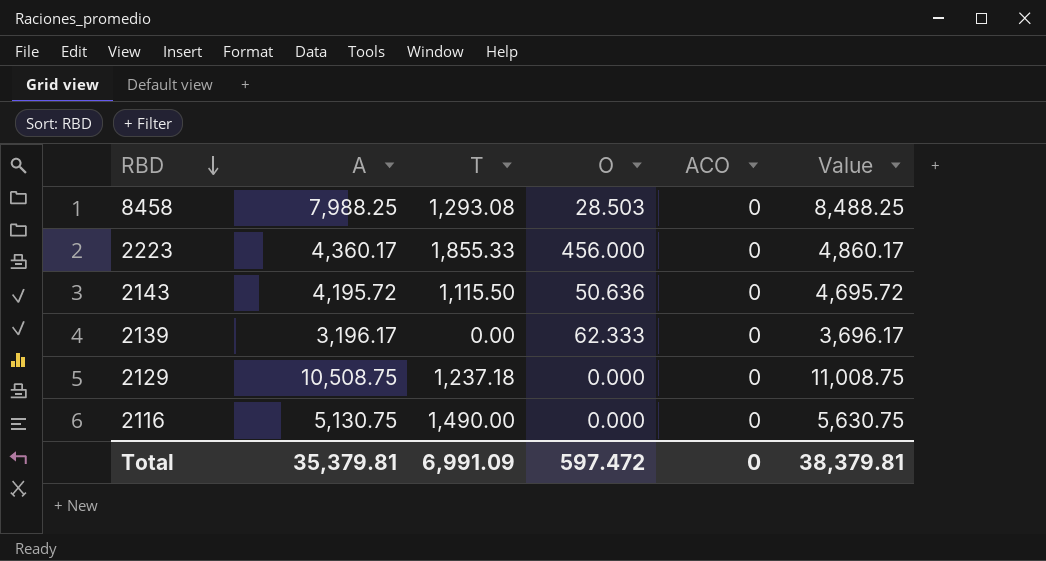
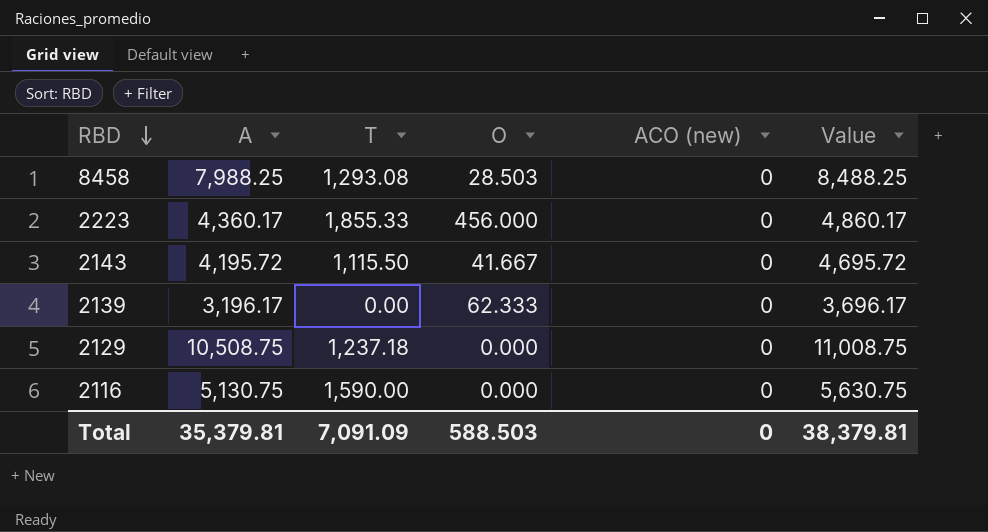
column name: ACO -> ACO (new)
2143 | O: 50.636 -> 41.667
2116 | T: 1,490.00 -> 1,590.00
Total | T: 6,991.09 -> 7,091.09
Total | O: 597.472 -> 588.503

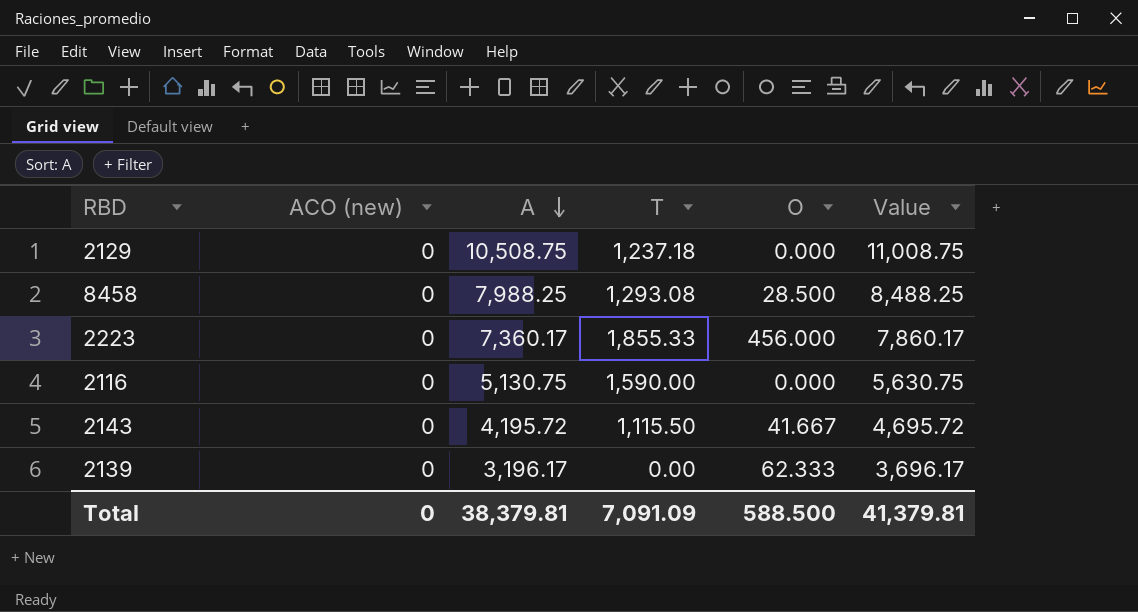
row order: RBD descending -> A descending
column ACO (new) | position: 5 -> 2
8458 | O: 28.503 -> 28.500
2223 | A: 4,360.17 -> 7,360.17
2223 | Value: 4,860.17 -> 7,860.17
Total | A: 35,379.81 -> 38,379.81
Total | O: 588.503 -> 588.500
Total | Value: 38,379.81 -> 41,379.81

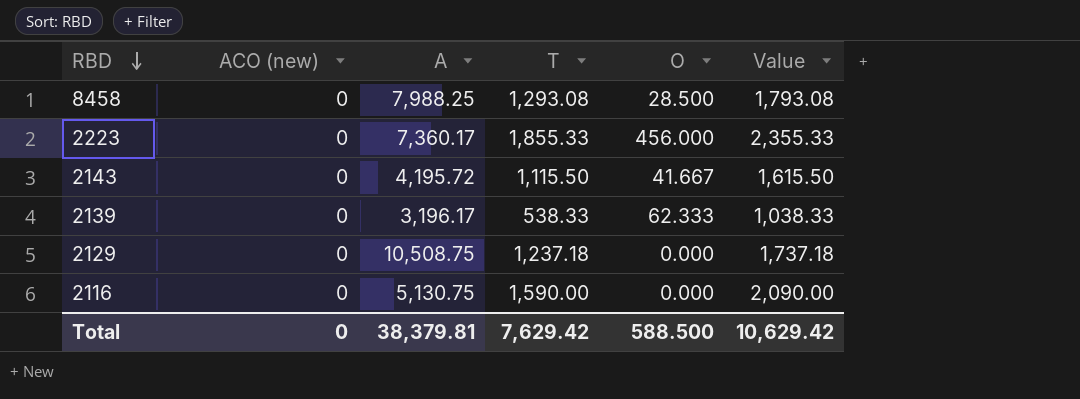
row order: A descending -> RBD descending
column Value | formula: [A] + 500 -> [T] + 500
2139 | T: 0.00 -> 538.33
Total | T: 7,091.09 -> 7,629.42
Total | Value: 41,379.81 -> 10,629.42

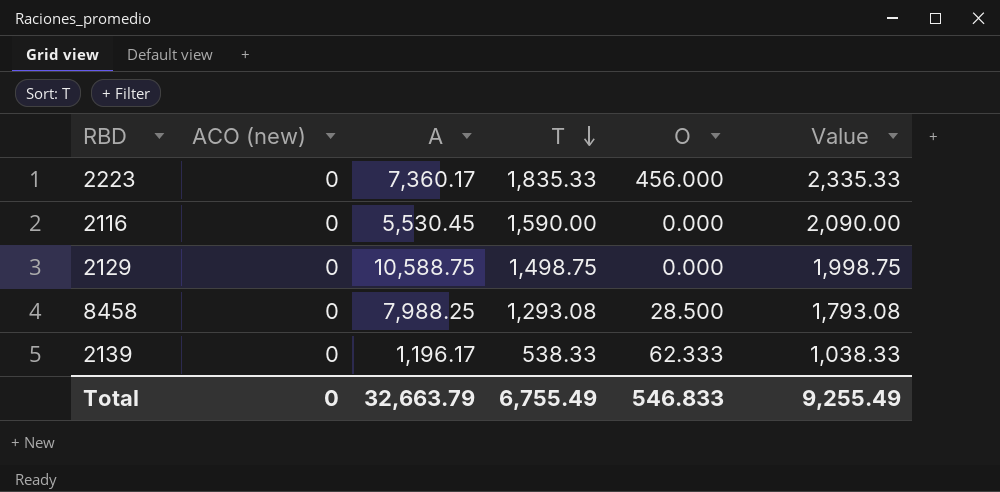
row order: RBD descending -> T descending
row 2143: 0 | 4,195.72 | 1,115.50 | 41.667 | 1,615.50 -> none
2223 | T: 1,855.33 -> 1,835.33
2223 | Value: 2,355.33 -> 2,335.33
2116 | A: 5,130.75 -> 5,530.45
2129 | A: 10,508.75 -> 10,588.75
2129 | T: 1,237.18 -> 1,498.75
2129 | Value: 1,737.18 -> 1,998.75
2139 | A: 3,196.17 -> 1,196.17
Total | A: 38,379.81 -> 32,663.79
Total | T: 7,629.42 -> 6,755.49
Total | O: 588.500 -> 546.833
Total | Value: 10,629.42 -> 9,255.49

